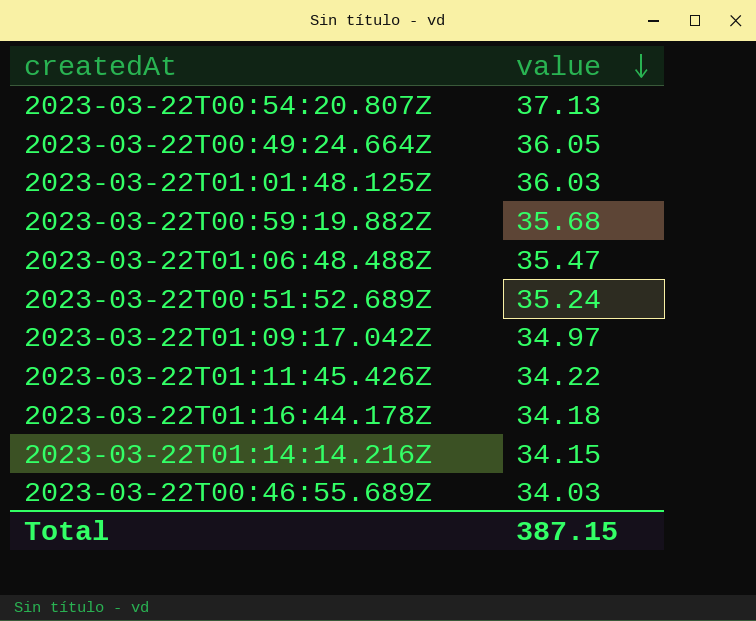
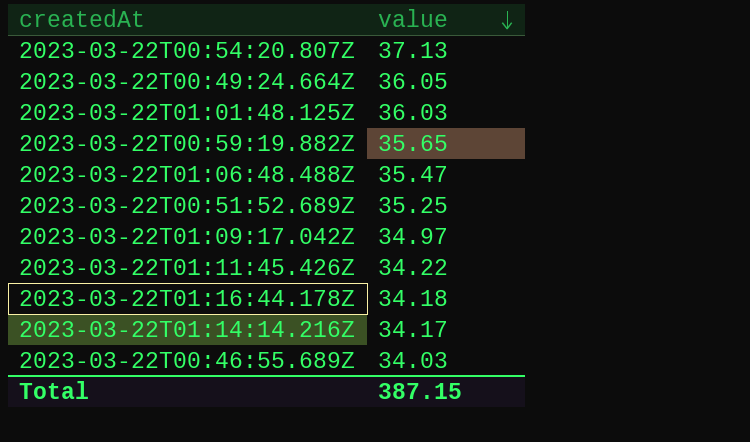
2023-03-22T00:59:19.882Z | value: 35.68 -> 35.65
2023-03-22T00:51:52.689Z | value: 35.24 -> 35.25
2023-03-22T01:14:14.216Z | value: 34.15 -> 34.17

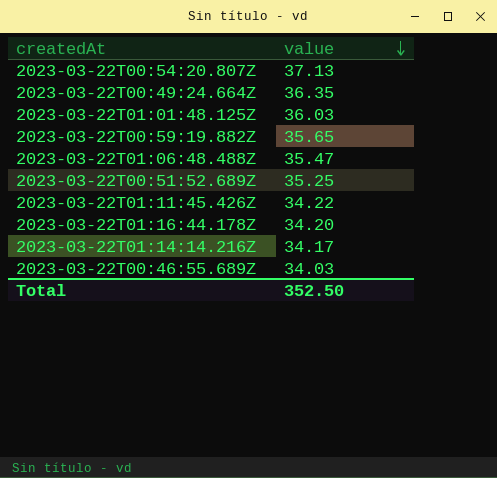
row 2023-03-22T01:09:17.042Z: 34.97 -> none
2023-03-22T00:49:24.664Z | value: 36.05 -> 36.35
2023-03-22T01:16:44.178Z | value: 34.18 -> 34.20
Total | value: 387.15 -> 352.50

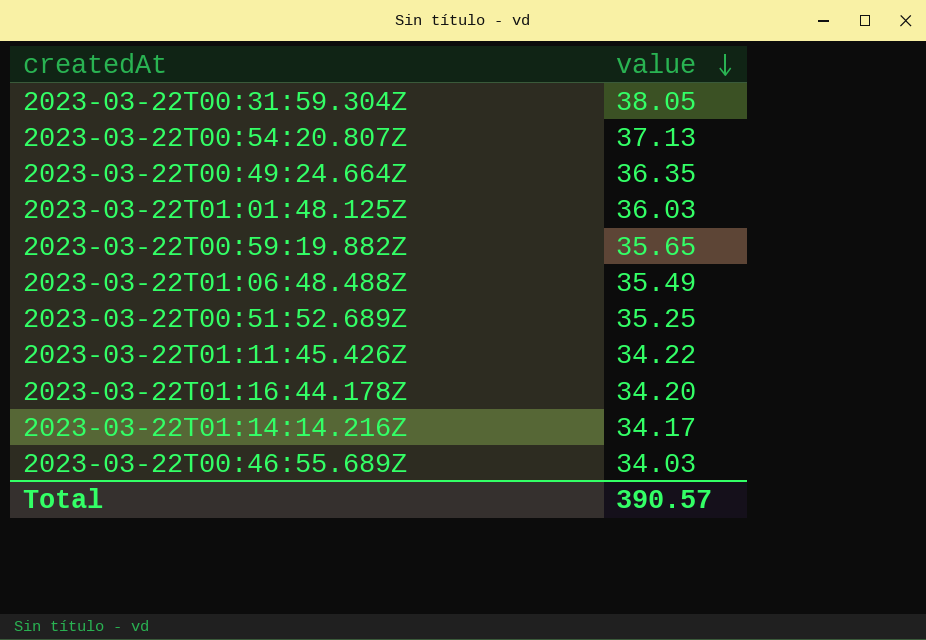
row 2023-03-22T00:31:59.304Z: none -> 38.05
2023-03-22T01:06:48.488Z | value: 35.47 -> 35.49
Total | value: 352.50 -> 390.57

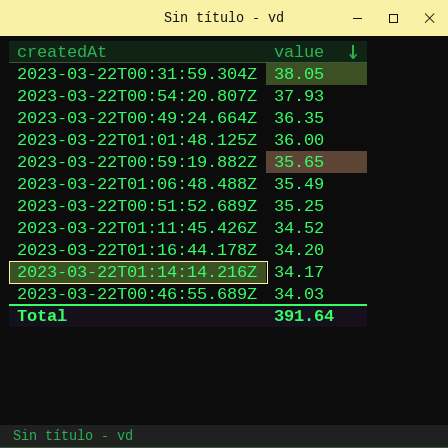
2023-03-22T00:54:20.807Z | value: 37.13 -> 37.93
2023-03-22T01:01:48.125Z | value: 36.03 -> 36.00
2023-03-22T01:11:45.426Z | value: 34.22 -> 34.52
Total | value: 390.57 -> 391.64

